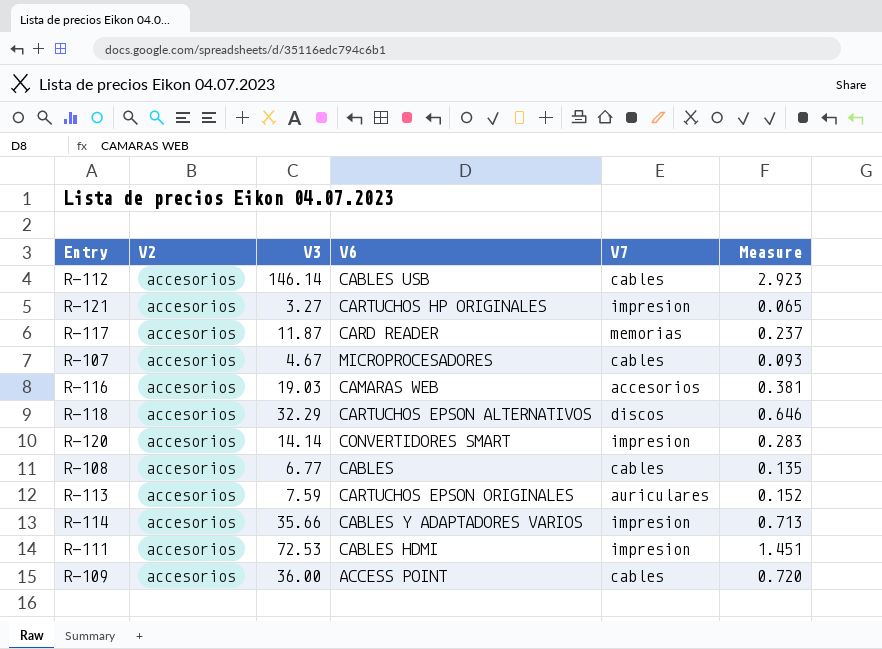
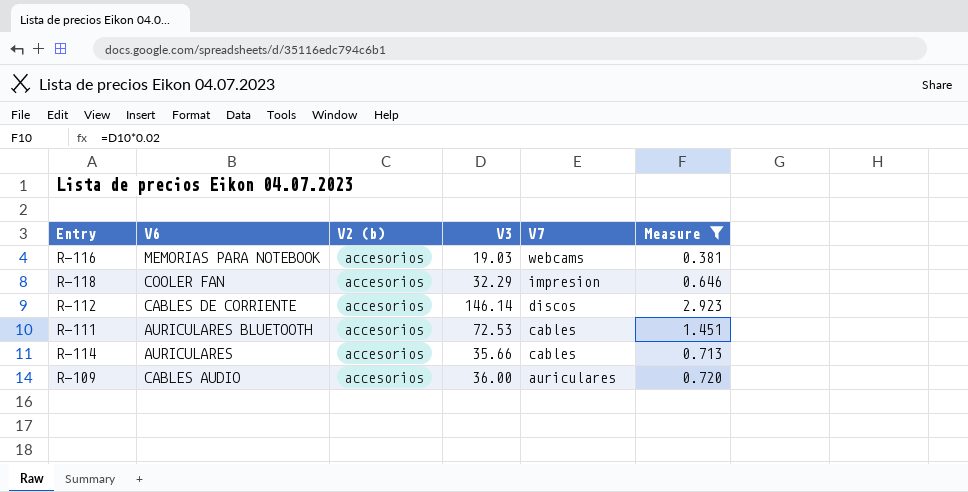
filter: none -> Measure >= 0.381
row order: none -> V7 descending
column V6 | position: 4 -> 2
column name: V2 -> V2 (b)
R-116 | V6: CAMARAS WEB -> MEMORIAS PARA NOTEBOOK
R-116 | V7: accesorios -> webcams
R-118 | V6: CARTUCHOS EPSON ALTERNATIVOS -> COOLER FAN
R-118 | V7: discos -> impresion
R-112 | V6: CABLES USB -> CABLES DE CORRIENTE
R-112 | V7: cables -> discos
R-111 | V6: CABLES HDMI -> AURICULARES BLUETOOTH
R-111 | V7: impresion -> cables
R-114 | V6: CABLES Y ADAPTADORES VARIOS -> AURICULARES
R-114 | V7: impresion -> cables
R-109 | V6: ACCESS POINT -> CABLES AUDIO
R-109 | V7: cables -> auriculares

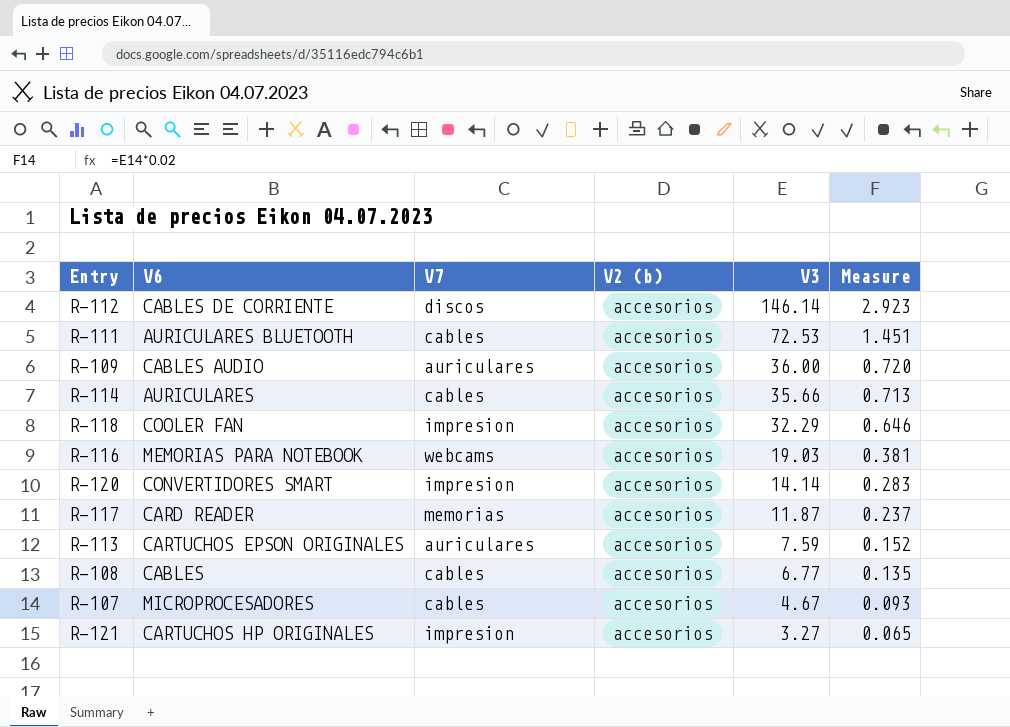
filter: Measure >= 0.381 -> none
row order: V7 descending -> V3 descending
column V7 | position: 5 -> 3

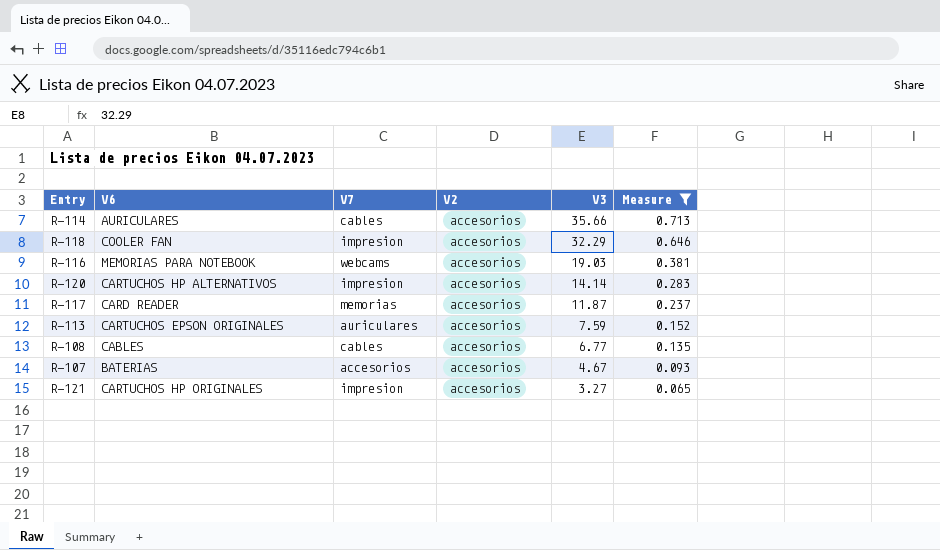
filter: none -> Measure <= 0.713
column name: V2 (b) -> V2
R-120 | V6: CONVERTIDORES SMART -> CARTUCHOS HP ALTERNATIVOS
R-107 | V6: MICROPROCESADORES -> BATERIAS
R-107 | V7: cables -> accesorios

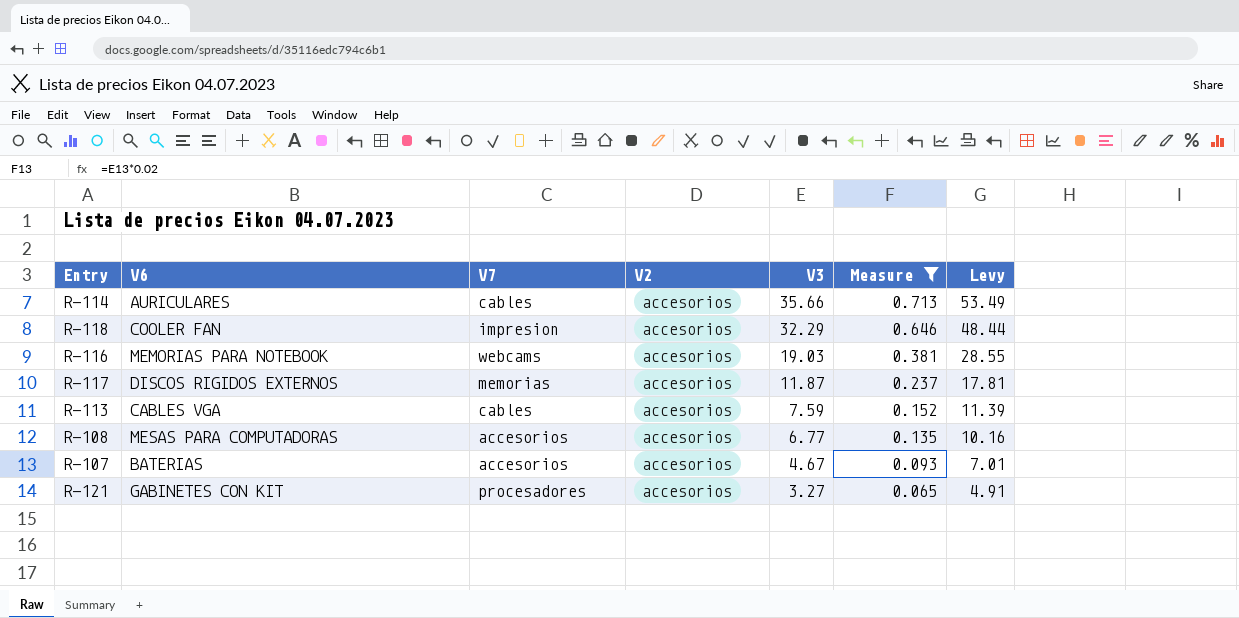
column Levy | formula: none -> [V3] * 1.5
row R-120: CARTUCHOS HP ALTERNATIVOS | impresion | accesorios | 14.14 | 0.283 -> none
R-117 | V6: CARD READER -> DISCOS RIGIDOS EXTERNOS
R-113 | V6: CARTUCHOS EPSON ORIGINALES -> CABLES VGA
R-113 | V7: auriculares -> cables
R-108 | V6: CABLES -> MESAS PARA COMPUTADORAS
R-108 | V7: cables -> accesorios
R-121 | V6: CARTUCHOS HP ORIGINALES -> GABINETES CON KIT
R-121 | V7: impresion -> procesadores

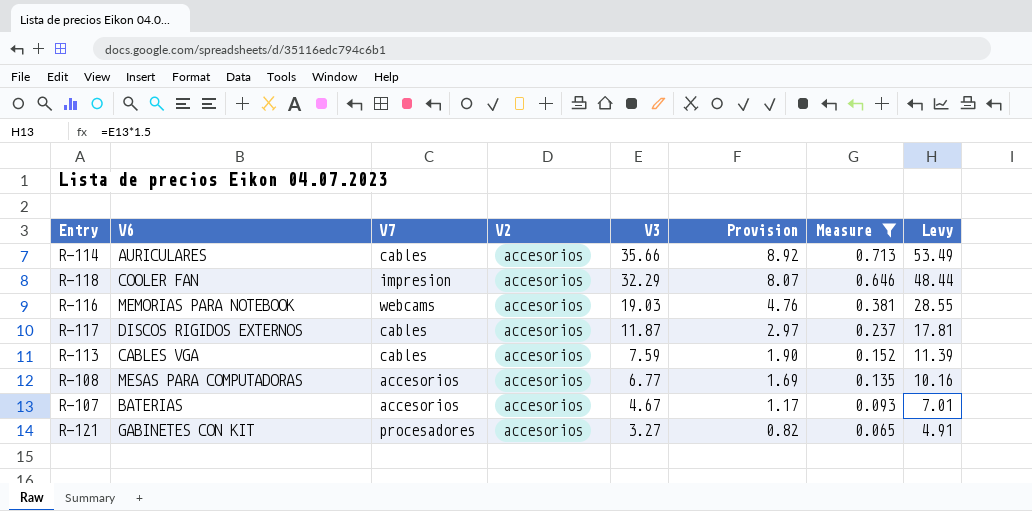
column Provision | formula: none -> [V3] * 0.25
R-117 | V7: memorias -> cables

